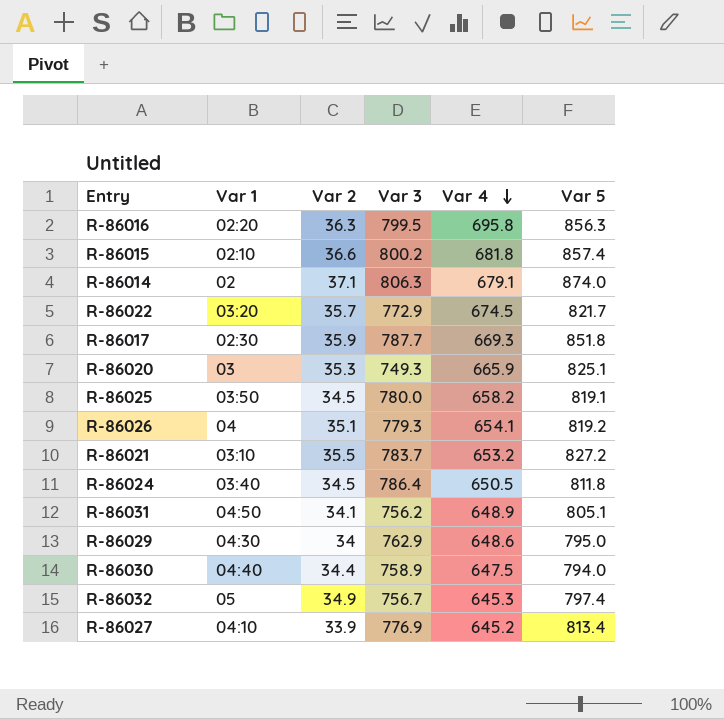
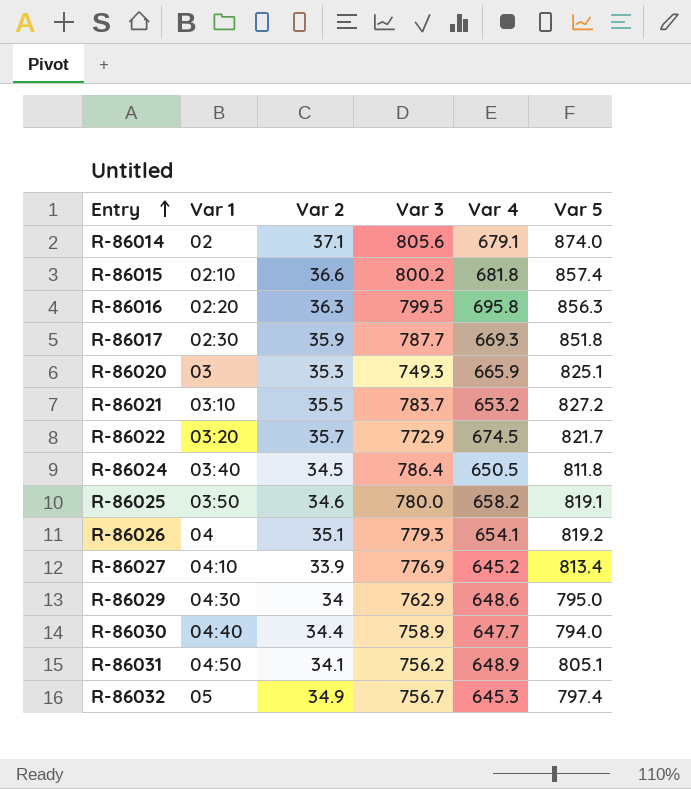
row order: Var 4 descending -> Entry ascending
R-86014 | Var 3: 806.3 -> 805.6
R-86025 | Var 2: 34.5 -> 34.6
R-86030 | Var 4: 647.5 -> 647.7

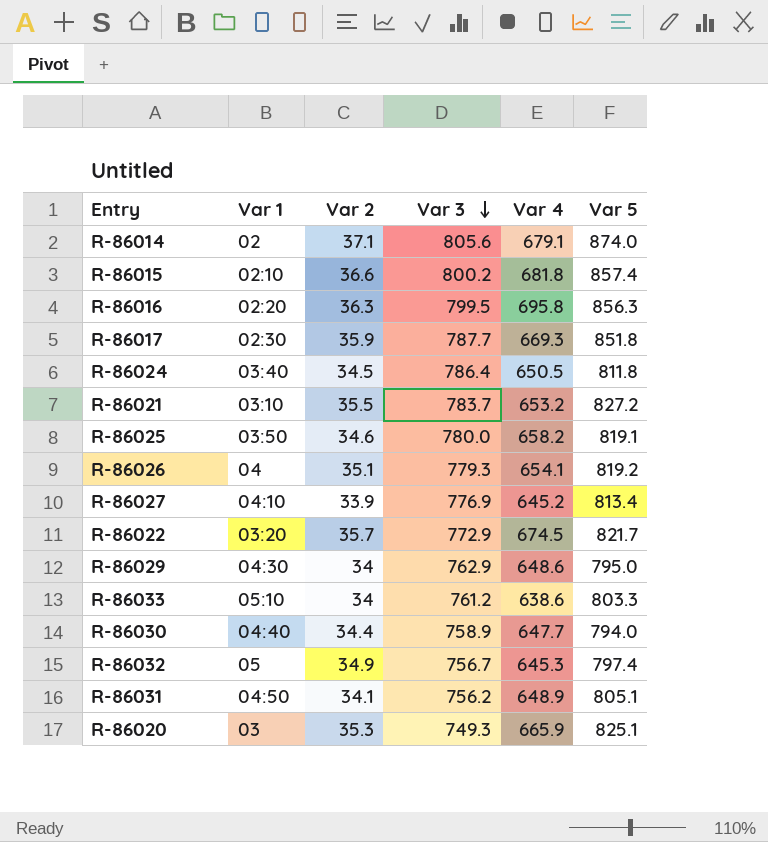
row order: Entry ascending -> Var 3 descending
row R-86033: none -> 05:10 | 34 | 761.2 | 638.6 | 803.3

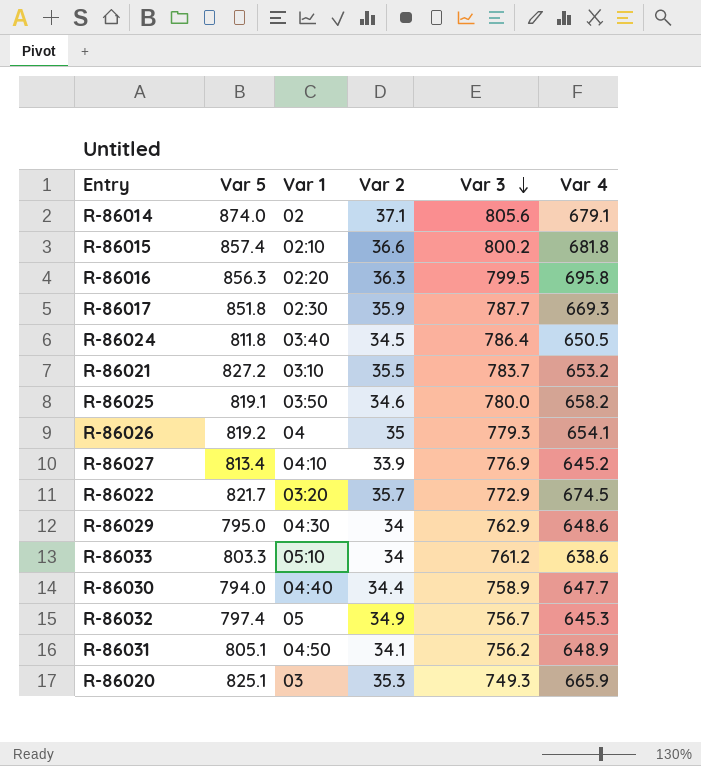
column Var 5 | position: 6 -> 2
R-86026 | Var 2: 35.1 -> 35

